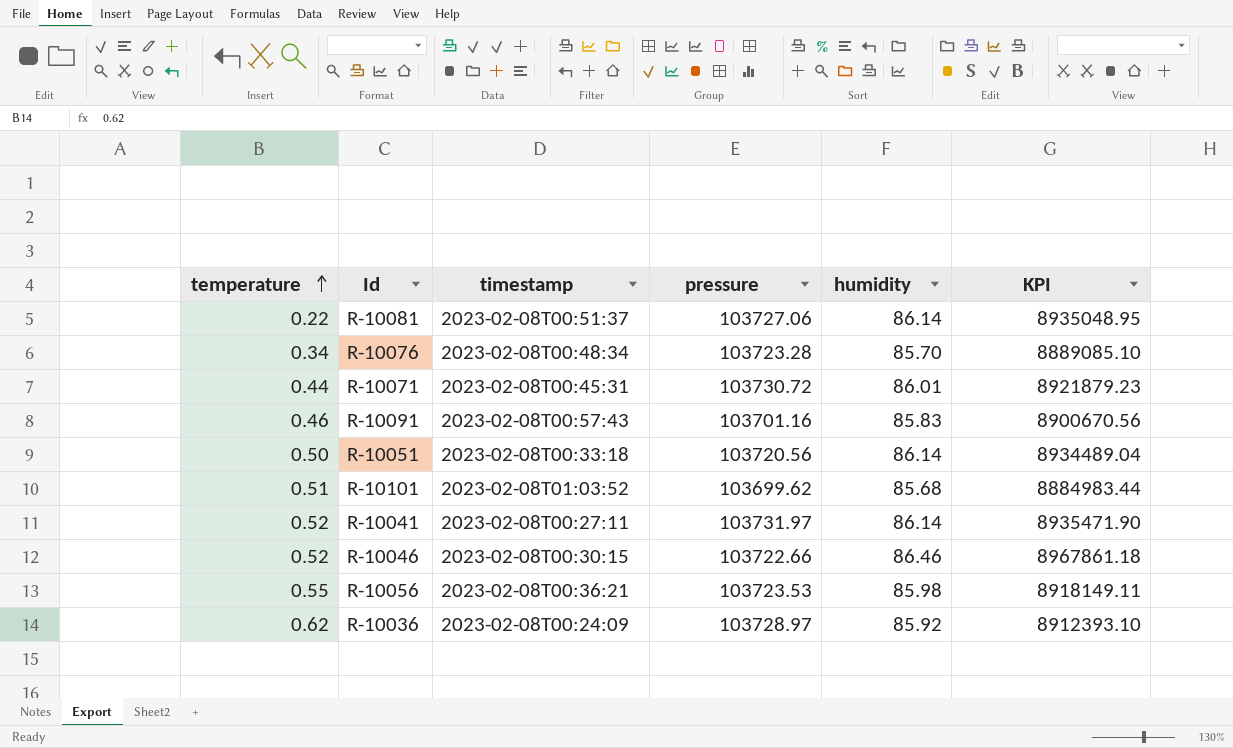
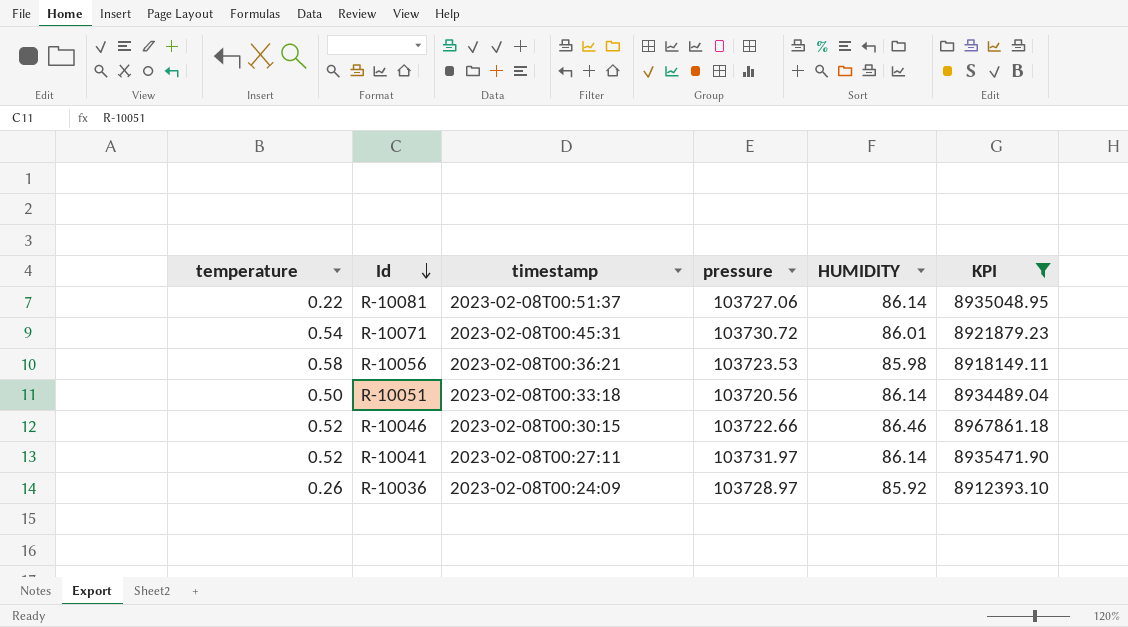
filter: none -> KPI >= 8912393.10
row order: temperature ascending -> Id descending
column name: humidity -> HUMIDITY
R-10071 | temperature: 0.44 -> 0.54
R-10056 | temperature: 0.55 -> 0.58
R-10036 | temperature: 0.62 -> 0.26

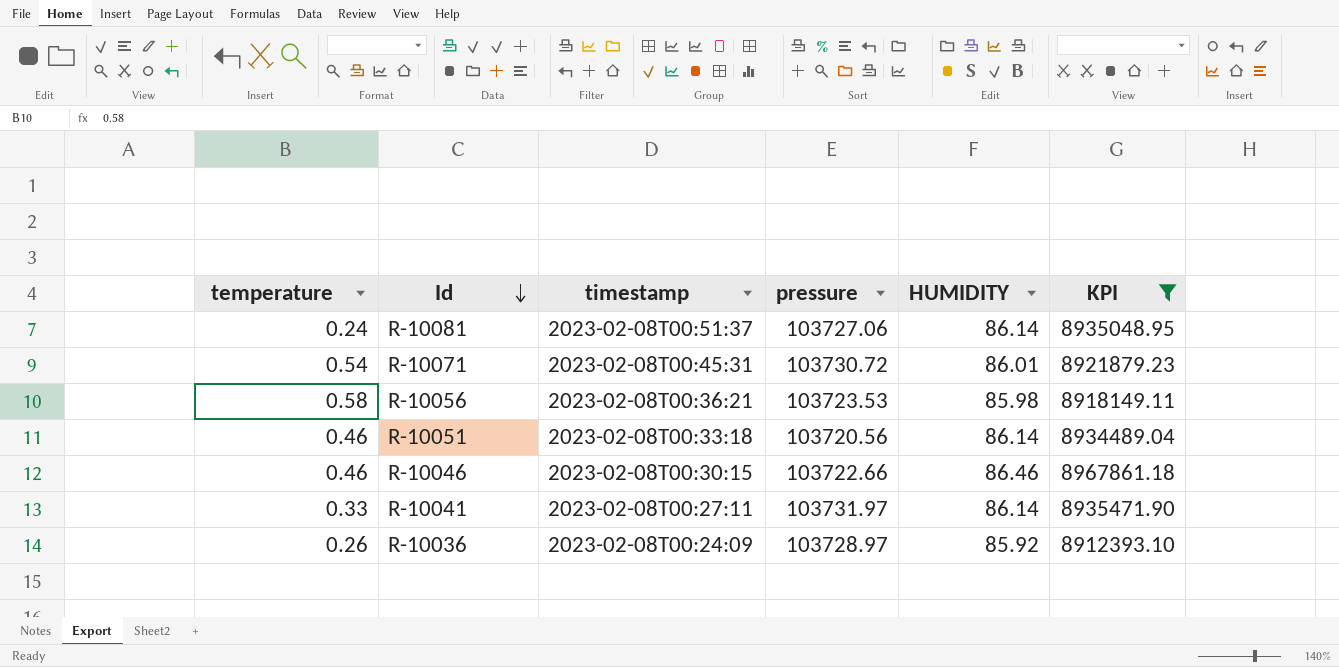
R-10081 | temperature: 0.22 -> 0.24
R-10051 | temperature: 0.50 -> 0.46
R-10046 | temperature: 0.52 -> 0.46
R-10041 | temperature: 0.52 -> 0.33

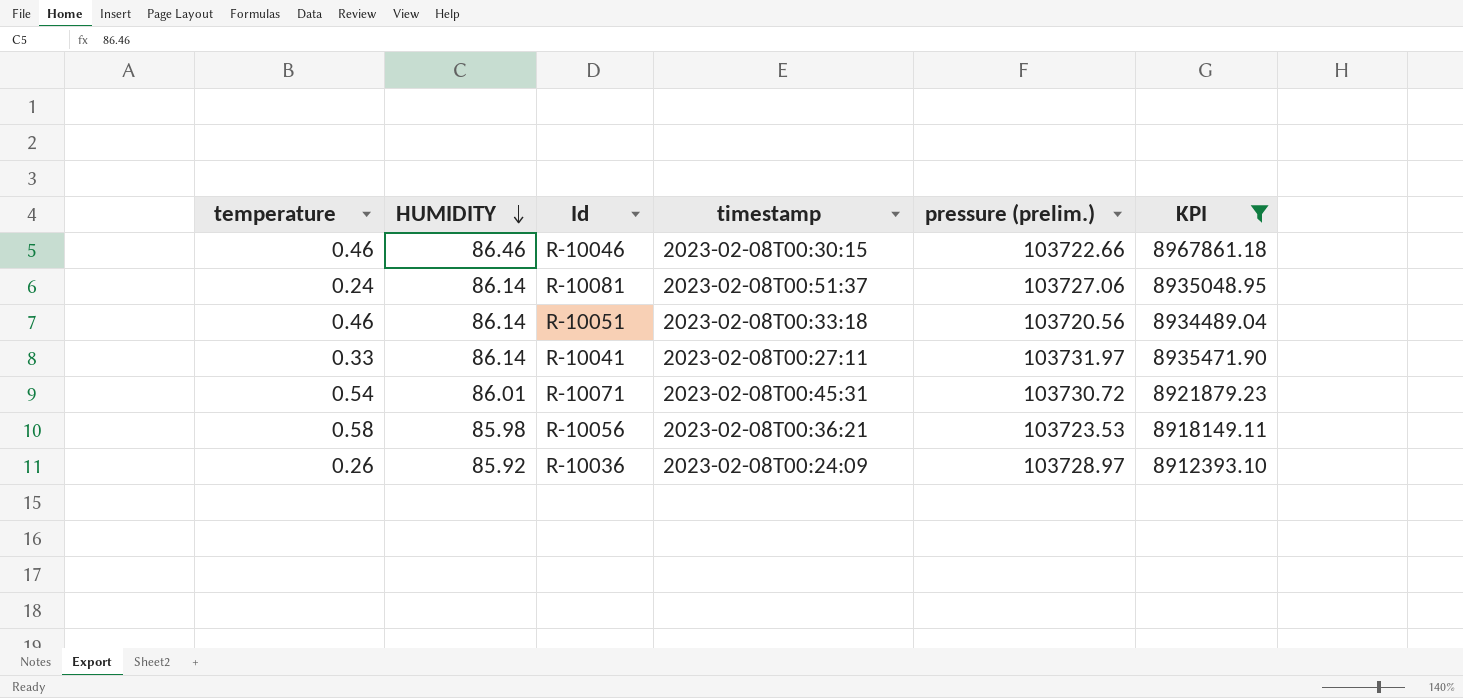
row order: Id descending -> HUMIDITY descending
column HUMIDITY | position: 5 -> 2
column name: pressure -> pressure (prelim.)

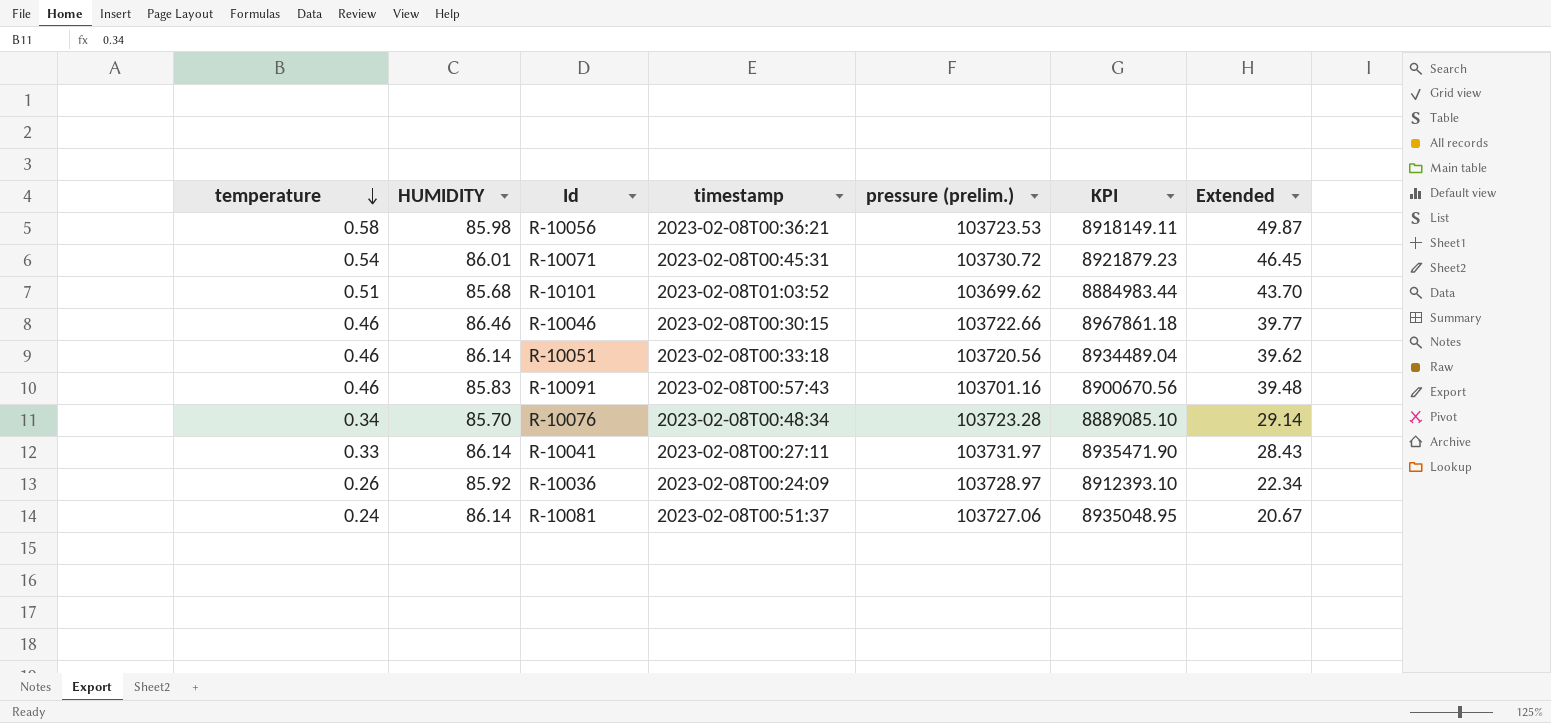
filter: KPI >= 8912393.10 -> none
row order: HUMIDITY descending -> temperature descending
column Extended | formula: none -> [temperature] * [HUMIDITY]

